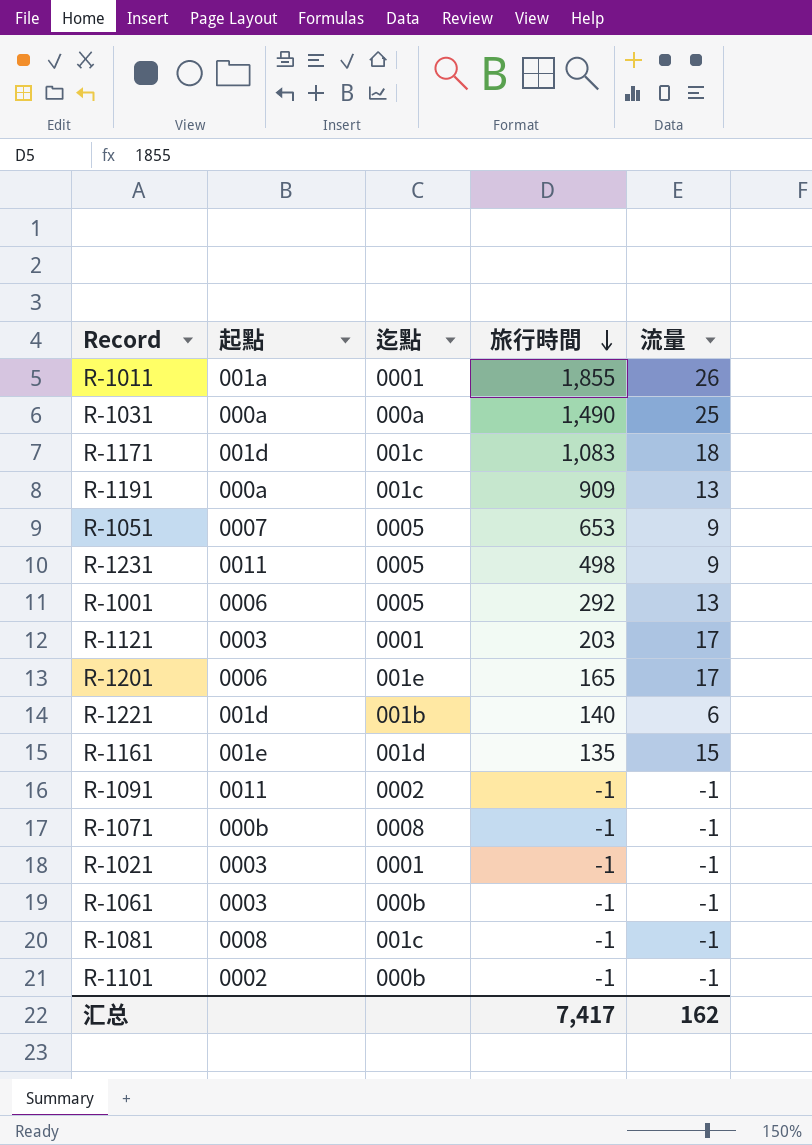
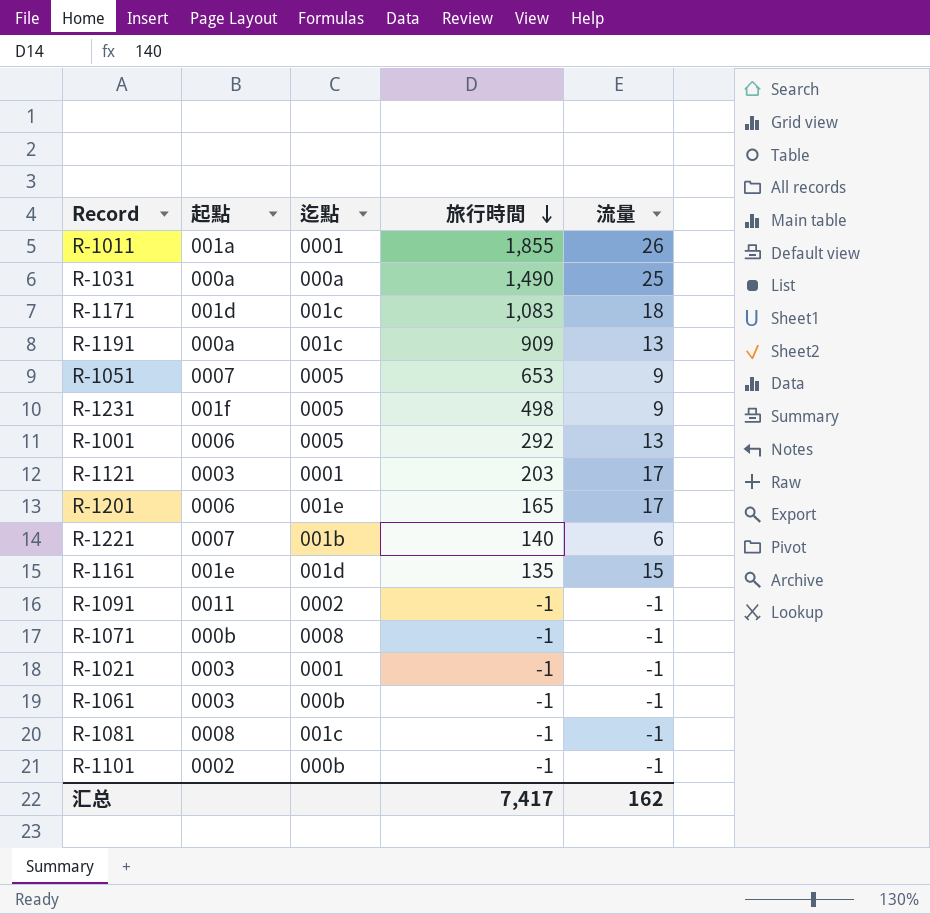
R-1231 | 起點: 0011 -> 001f
R-1221 | 起點: 001d -> 0007

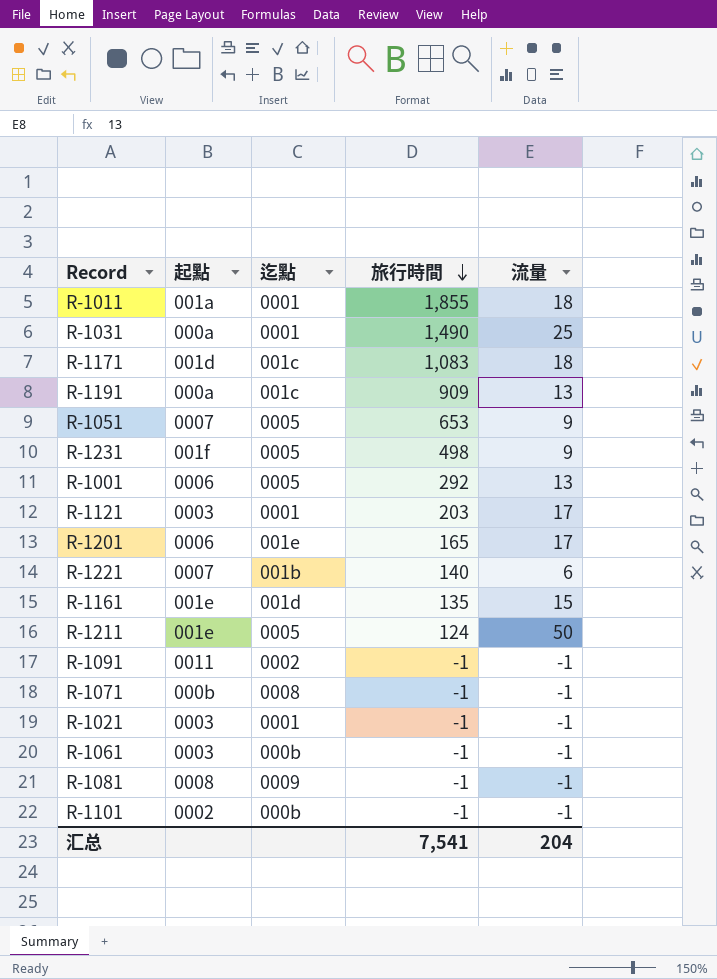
R-1011 | 流量: 26 -> 18
R-1031 | 迄點: 000a -> 0001
row R-1211: none -> 001e | 0005 | 124 | 50
R-1081 | 迄點: 001c -> 0009
汇总 | 旅行時間: 7,417 -> 7,541
汇总 | 流量: 162 -> 204

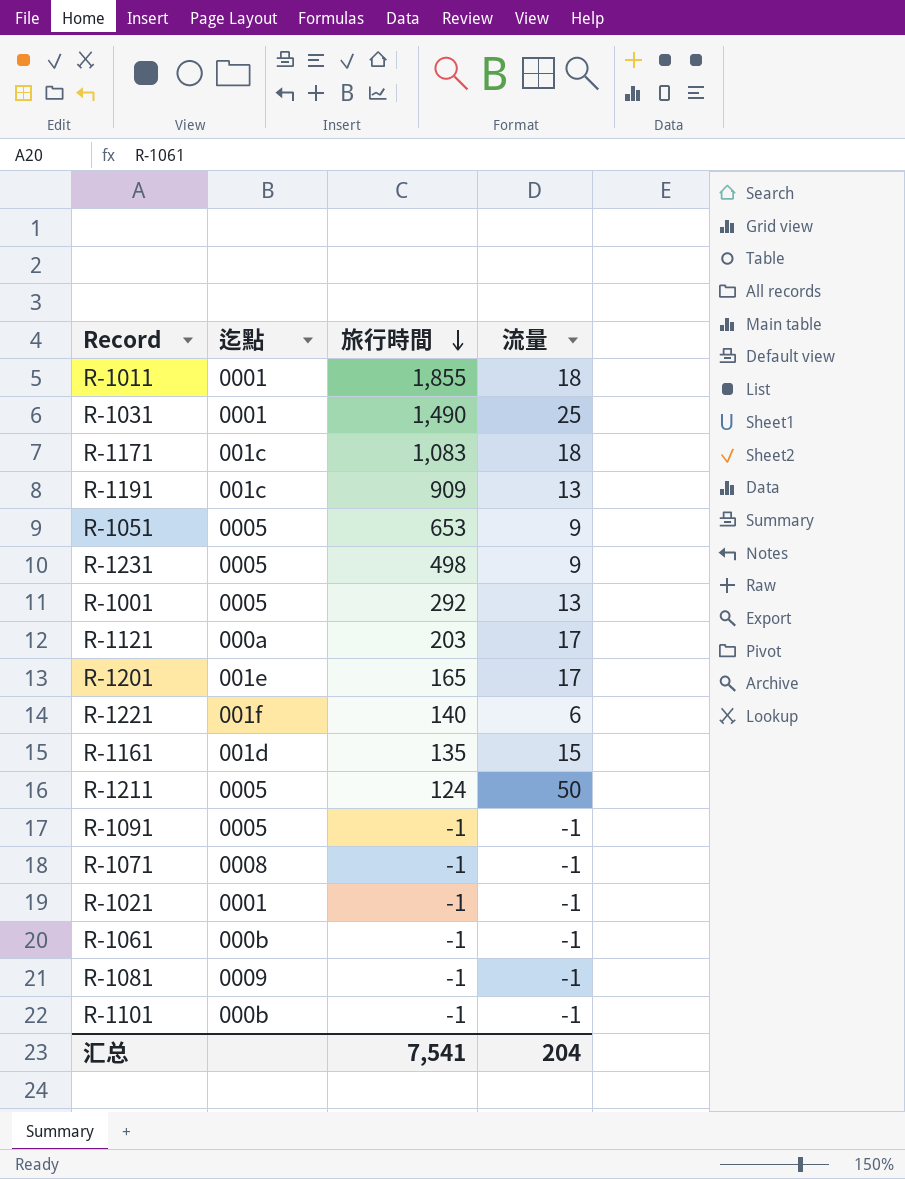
column 起點 | position: 2 -> none
R-1121 | 迄點: 0001 -> 000a
R-1221 | 迄點: 001b -> 001f
R-1091 | 迄點: 0002 -> 0005

